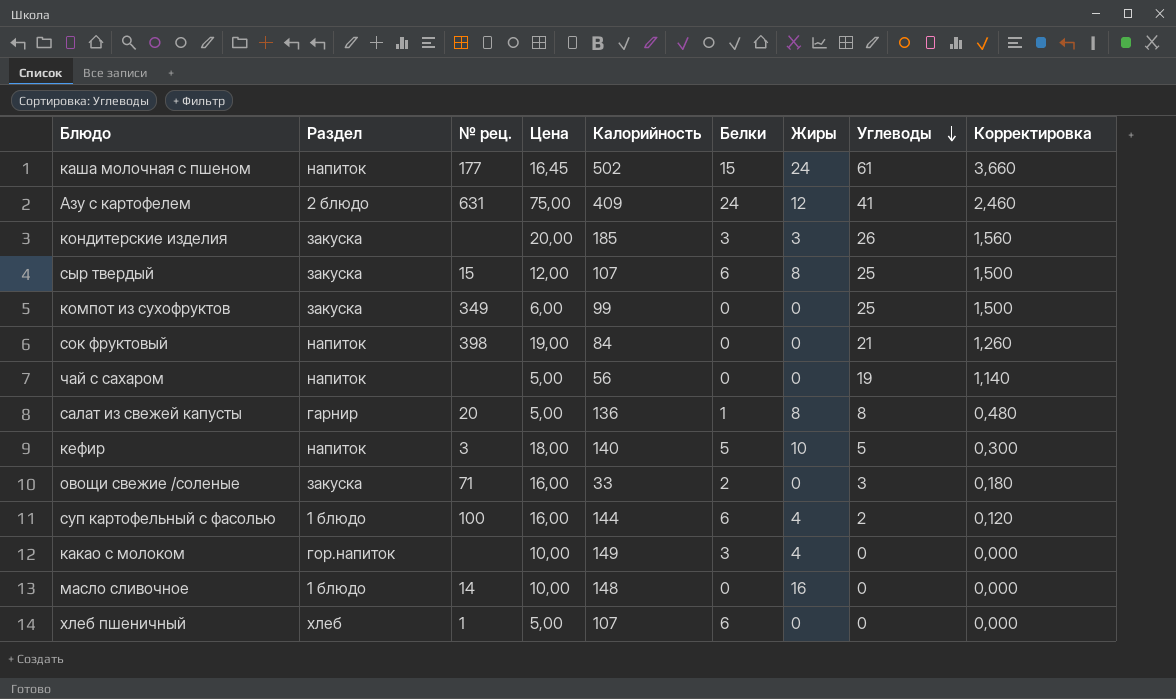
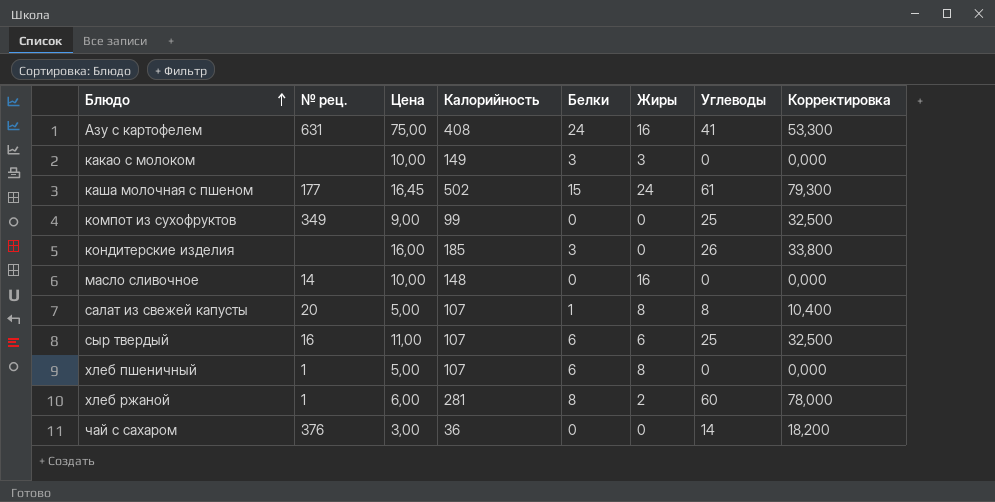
row order: Углеводы descending -> Блюдо ascending
column Раздел | position: 2 -> none
column Корректировка | formula: [Углеводы] * 0,06 -> [Углеводы] * 1,3
row сок фруктовый: напиток | 398 | 19,00 | 84 | 0 | 0 | 21 | 1,260 -> none
row кефир: напиток | 3 | 18,00 | 140 | 5 | 10 | 5 | 0,300 -> none
row овощи свежие /соленые: закуска | 71 | 16,00 | 33 | 2 | 0 | 3 | 0,180 -> none
row суп картофельный с фасолью: 1 блюдо | 100 | 16,00 | 144 | 6 | 4 | 2 | 0,120 -> none
Азу с картофелем | Калорийность: 409 -> 408
Азу с картофелем | Жиры: 12 -> 16
какао с молоком | Жиры: 4 -> 3
компот из сухофруктов | Цена: 6,00 -> 9,00
кондитерские изделия | Цена: 20,00 -> 16,00
кондитерские изделия | Жиры: 3 -> 0
салат из свежей капусты | Калорийность: 136 -> 107
сыр твердый | № рец.: 15 -> 16
сыр твердый | Цена: 12,00 -> 11,00
сыр твердый | Жиры: 8 -> 6
хлеб пшеничный | Жиры: 0 -> 8
row хлеб ржаной: none -> 1 | 6,00 | 281 | 8 | 2 | 60 | 78,000
чай с сахаром | № рец.: none -> 376
чай с сахаром | Цена: 5,00 -> 3,00
чай с сахаром | Калорийность: 56 -> 36
чай с сахаром | Углеводы: 19 -> 14

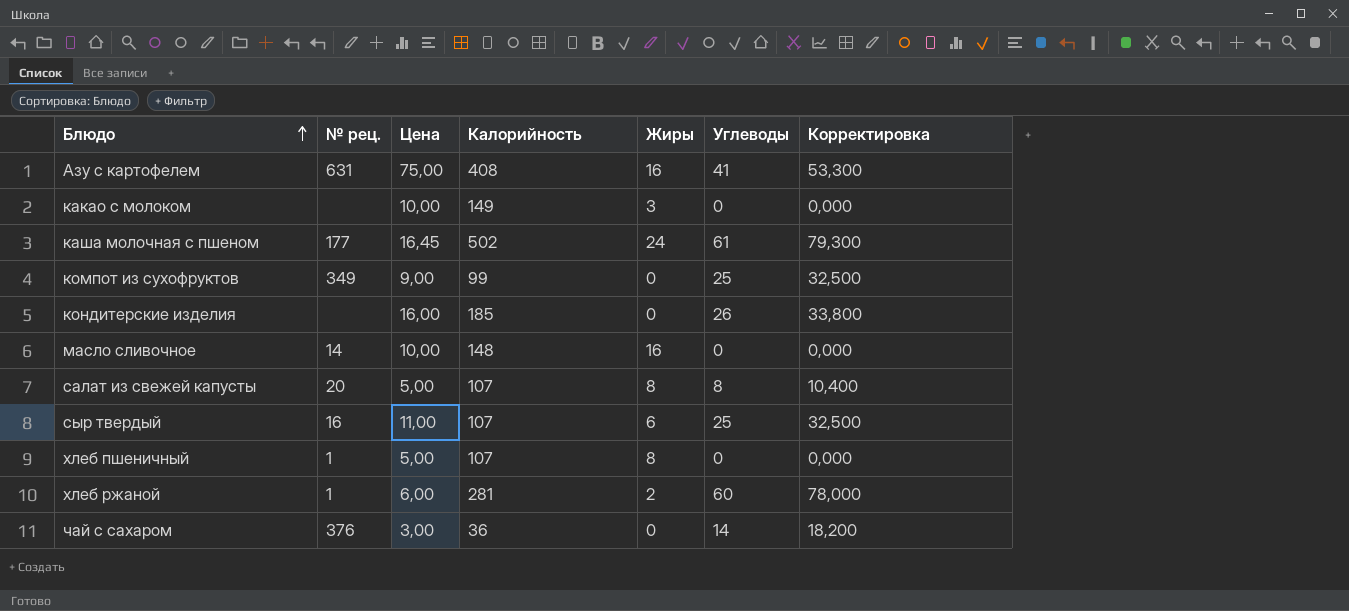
column Белки | position: 5 -> none

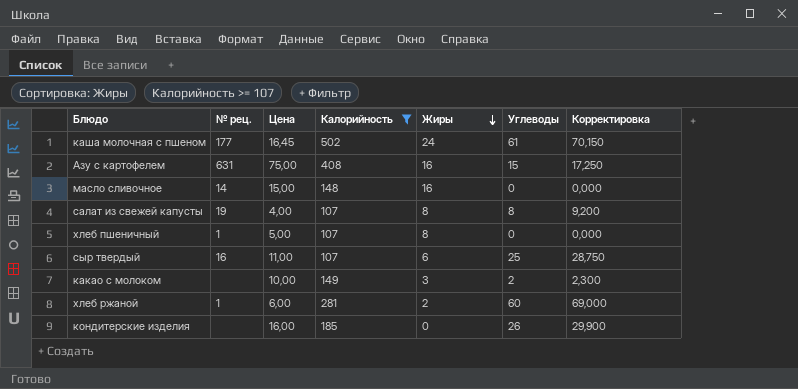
filter: none -> Калорийность >= 107
row order: Блюдо ascending -> Жиры descending
column Корректировка | formula: [Углеводы] * 1,3 -> [Углеводы] * 1,15
Азу с картофелем | Углеводы: 41 -> 15
масло сливочное | Цена: 10,00 -> 15,00
салат из свежей капусты | № рец.: 20 -> 19
салат из свежей капусты | Цена: 5,00 -> 4,00
какао с молоком | Углеводы: 0 -> 2

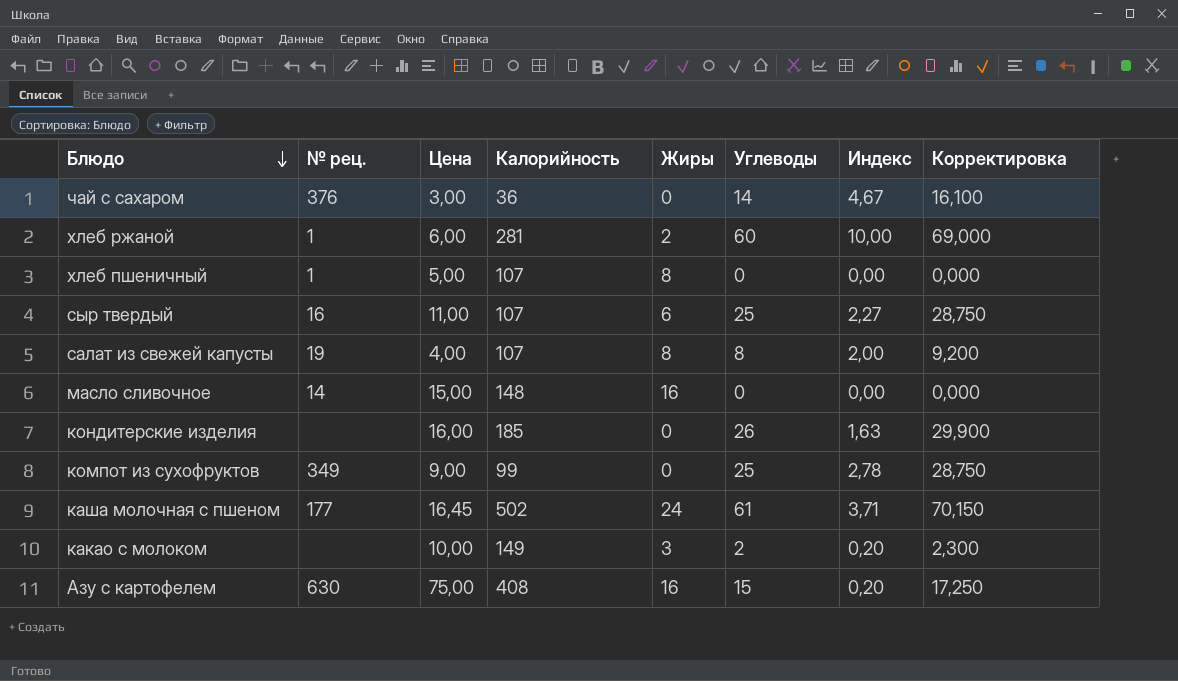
filter: Калорийность >= 107 -> none
row order: Жиры descending -> Блюдо descending
column Индекс | formula: none -> [Углеводы] / [Цена]
Азу с картофелем | № рец.: 631 -> 630

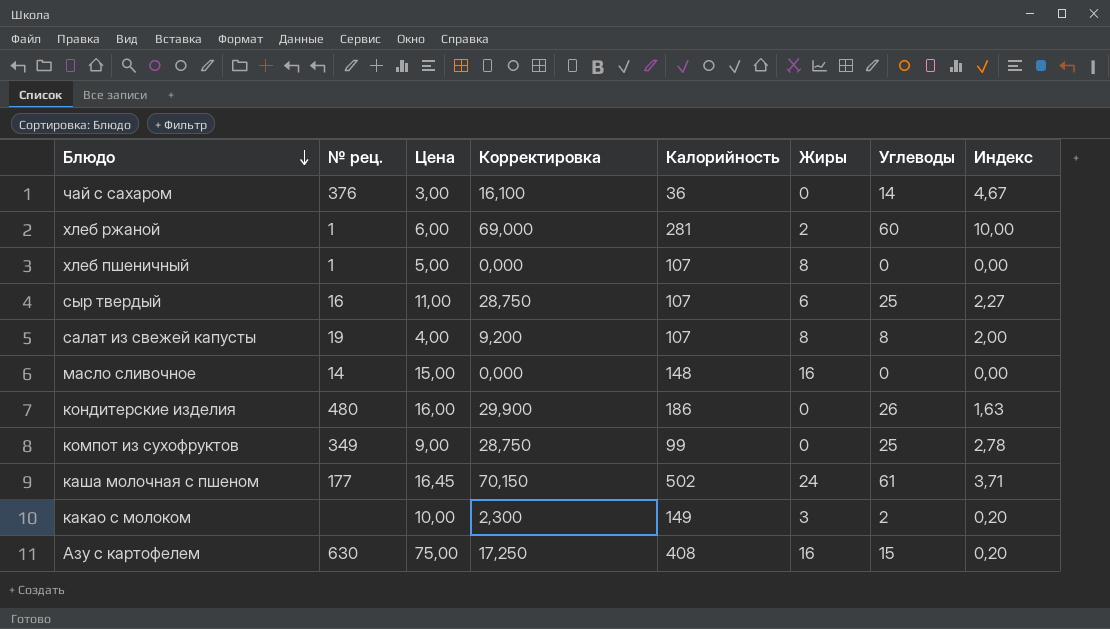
column Корректировка | position: 8 -> 4
кондитерские изделия | № рец.: none -> 480
кондитерские изделия | Калорийность: 185 -> 186

